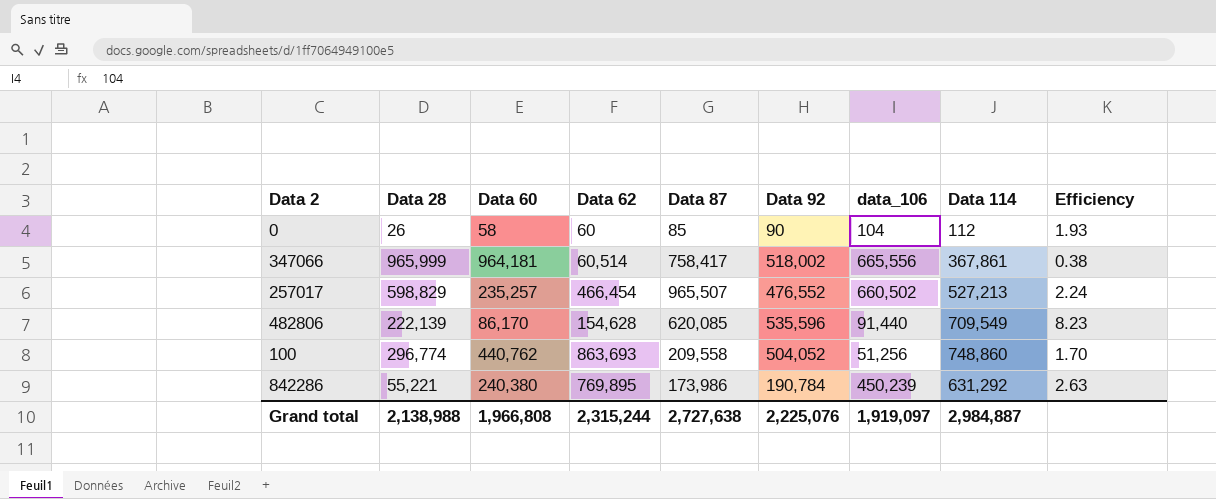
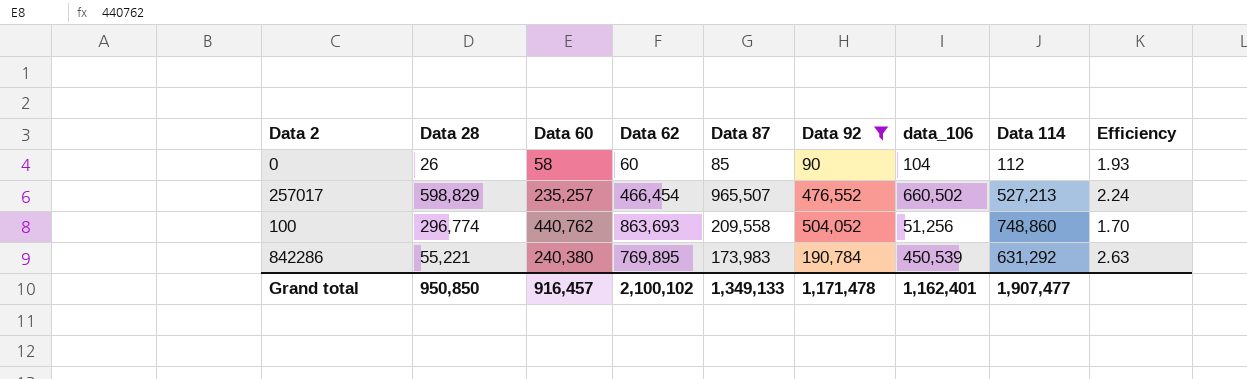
filter: none -> Data 92 <= 504,052
842286 | Data 87: 173,986 -> 173,983
842286 | data_106: 450,239 -> 450,539
Grand total | Data 28: 2,138,988 -> 950,850
Grand total | Data 60: 1,966,808 -> 916,457
Grand total | Data 62: 2,315,244 -> 2,100,102
Grand total | Data 87: 2,727,638 -> 1,349,133
Grand total | Data 92: 2,225,076 -> 1,171,478
Grand total | data_106: 1,919,097 -> 1,162,401
Grand total | Data 114: 2,984,887 -> 1,907,477

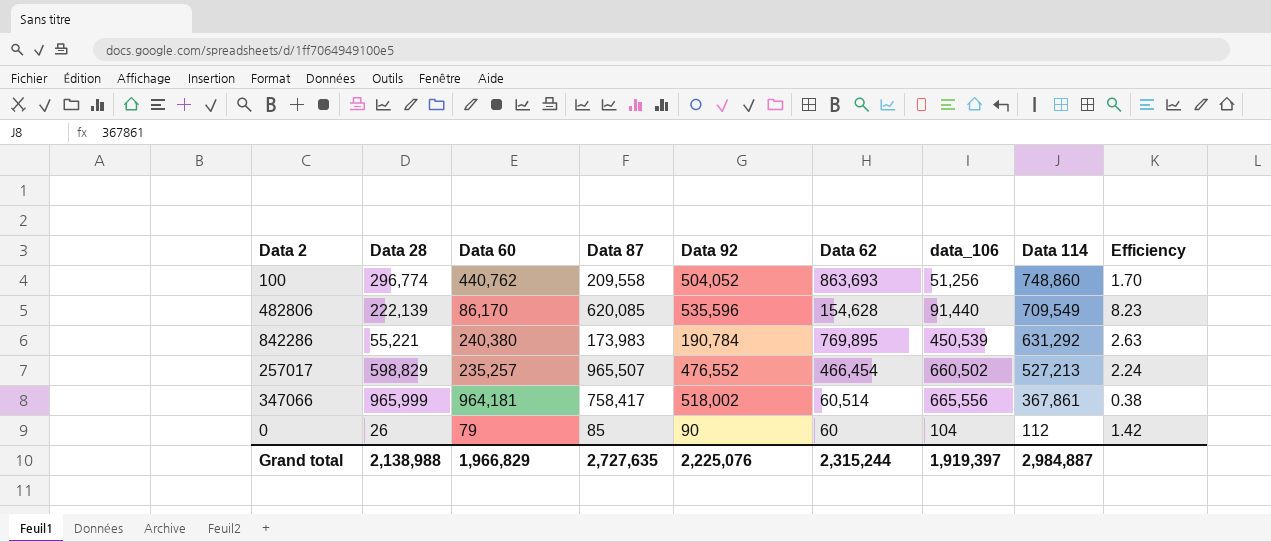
filter: Data 92 <= 504,052 -> none
row order: none -> Data 114 descending
column Data 62 | position: 4 -> 6
0 | Data 60: 58 -> 79
0 | Efficiency: 1.93 -> 1.42
Grand total | Data 28: 950,850 -> 2,138,988
Grand total | Data 60: 916,457 -> 1,966,829
Grand total | Data 87: 1,349,133 -> 2,727,635
Grand total | Data 92: 1,171,478 -> 2,225,076
Grand total | Data 62: 2,100,102 -> 2,315,244
Grand total | data_106: 1,162,401 -> 1,919,397
Grand total | Data 114: 1,907,477 -> 2,984,887

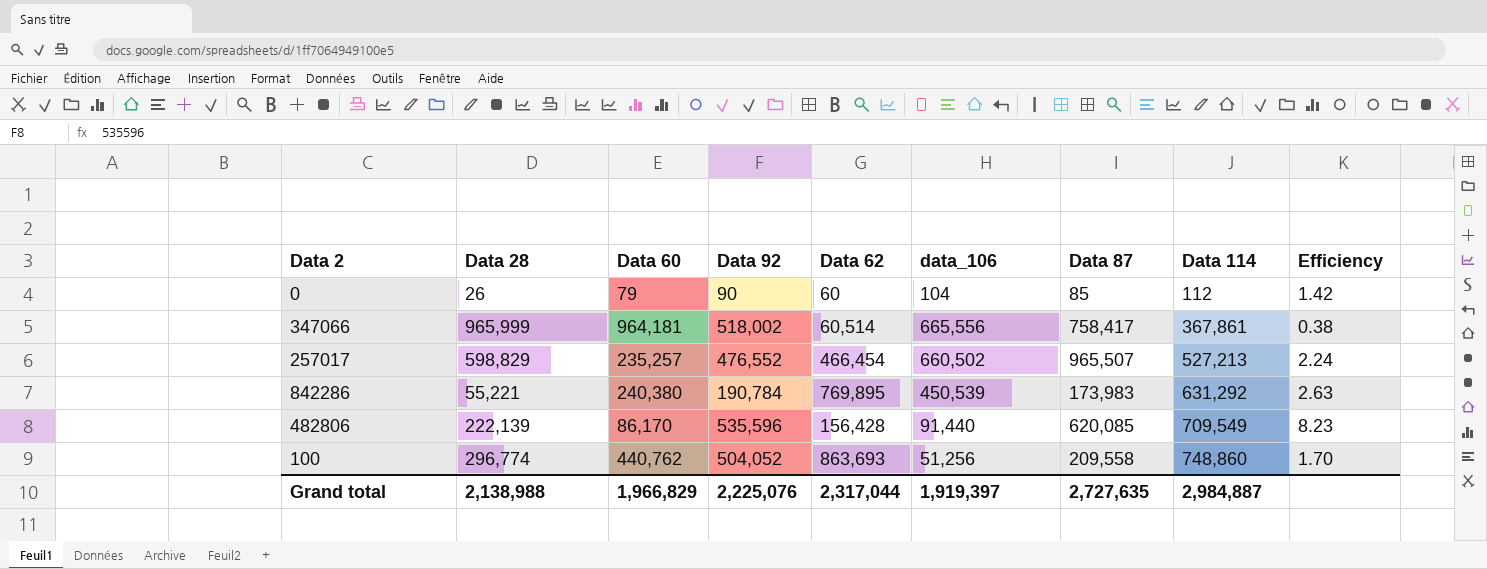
row order: Data 114 descending -> Data 114 ascending
column Data 87 | position: 4 -> 7
482806 | Data 62: 154,628 -> 156,428
Grand total | Data 62: 2,315,244 -> 2,317,044

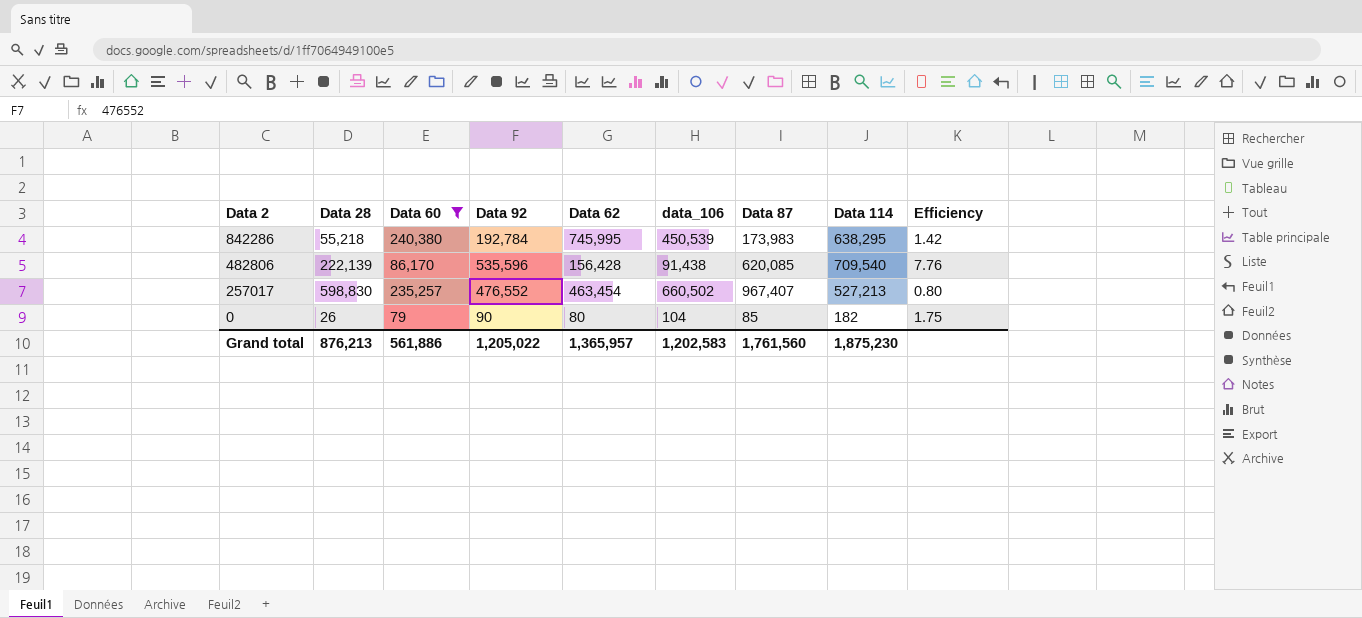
filter: none -> Data 60 <= 240,380
row order: Data 114 ascending -> Data 2 descending
column Efficiency | formula: [Data 114] / [Data 60] -> [Data 114] / [data_106]
842286 | Data 28: 55,221 -> 55,218
842286 | Data 92: 190,784 -> 192,784
842286 | Data 62: 769,895 -> 745,995
842286 | Data 114: 631,292 -> 638,295
482806 | data_106: 91,440 -> 91,438
482806 | Data 114: 709,549 -> 709,540
257017 | Data 28: 598,829 -> 598,830
257017 | Data 62: 466,454 -> 463,454
257017 | Data 87: 965,507 -> 967,407
0 | Data 62: 60 -> 80
0 | Data 114: 112 -> 182
Grand total | Data 28: 2,138,988 -> 876,213
Grand total | Data 60: 1,966,829 -> 561,886
Grand total | Data 92: 2,225,076 -> 1,205,022
Grand total | Data 62: 2,317,044 -> 1,365,957
Grand total | data_106: 1,919,397 -> 1,202,583
Grand total | Data 87: 2,727,635 -> 1,761,560
Grand total | Data 114: 2,984,887 -> 1,875,230

